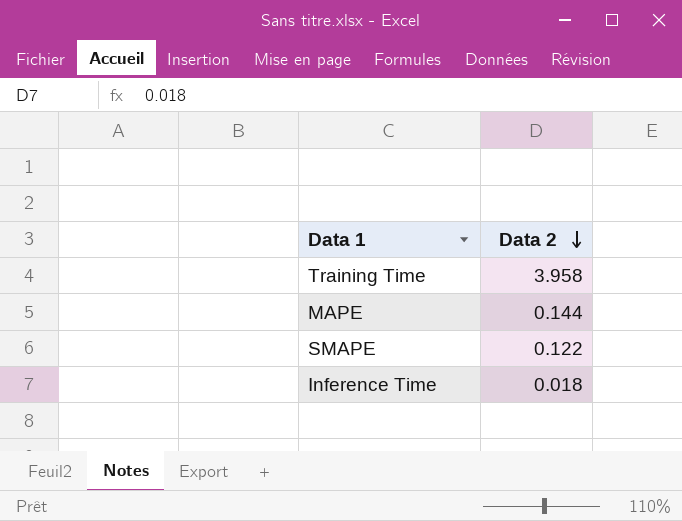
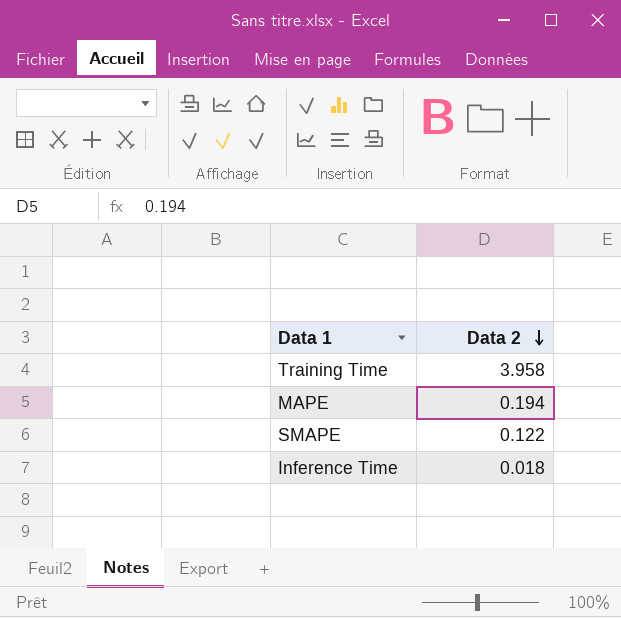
MAPE | Data 2: 0.144 -> 0.194

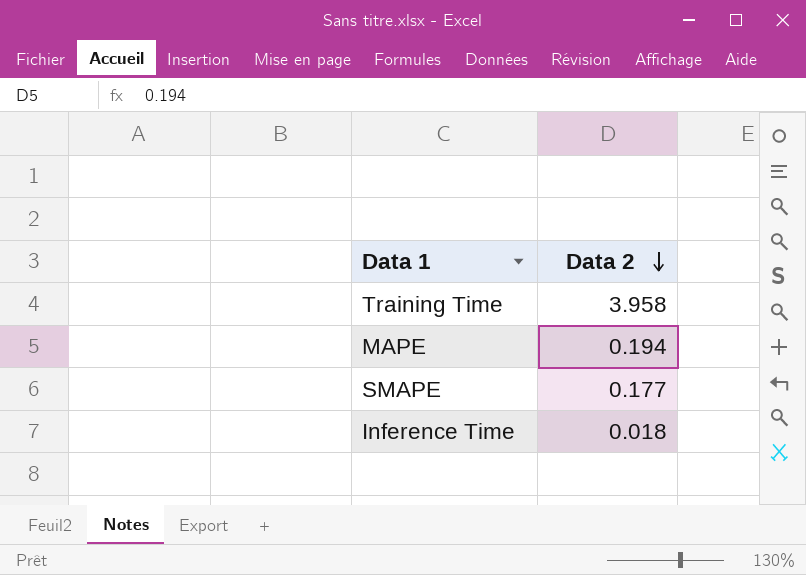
SMAPE | Data 2: 0.122 -> 0.177

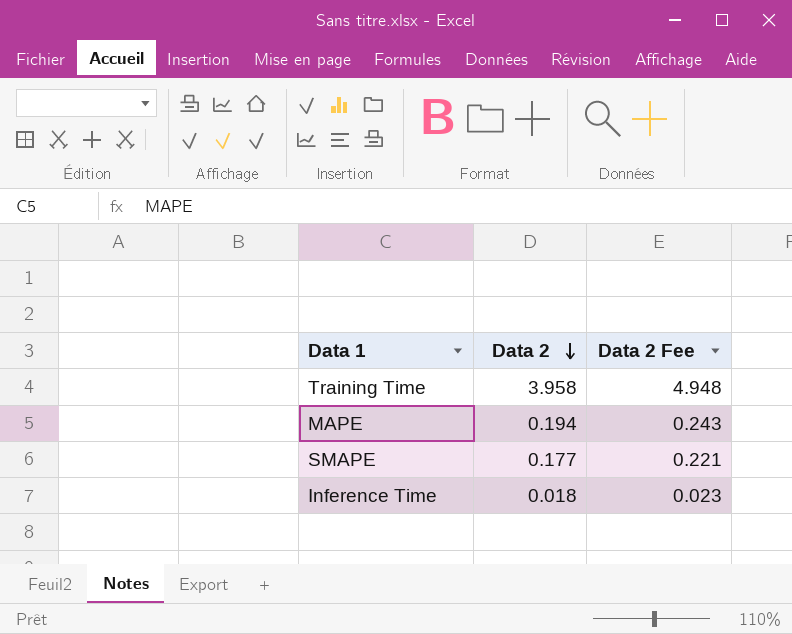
column Data 2 Fee | formula: none -> [Data 2] * 1.25

